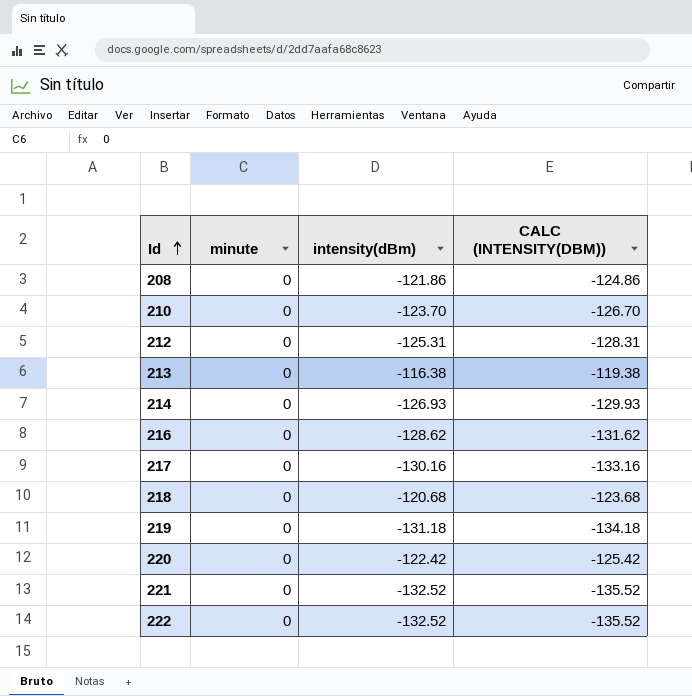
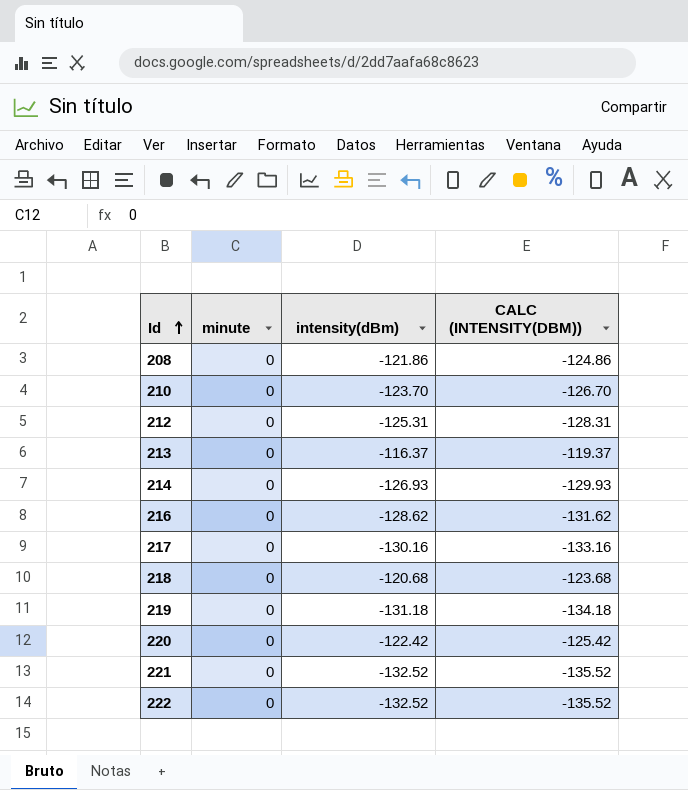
213 | intensity(dBm): -116.38 -> -116.37
213 | CALC (INTENSITY(DBM)): -119.38 -> -119.37

